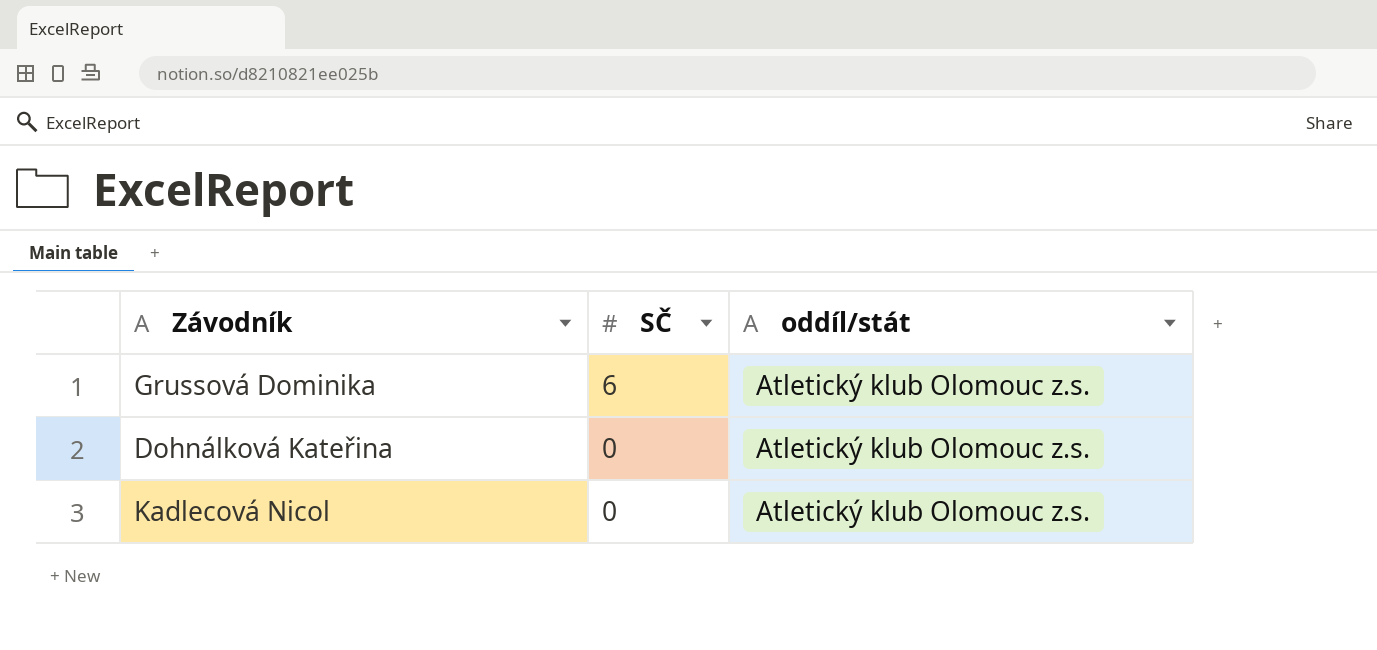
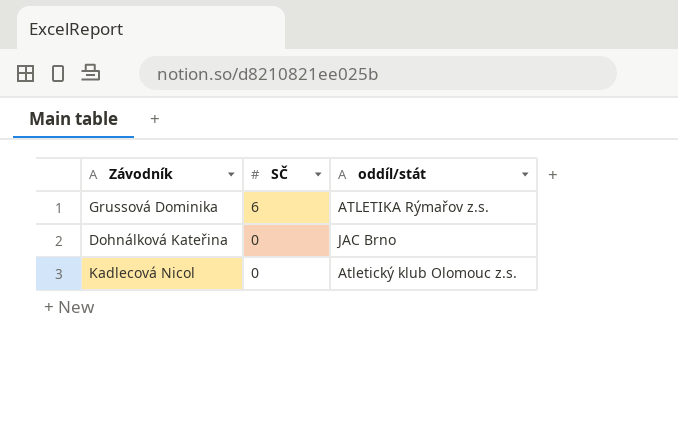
Grussová Dominika | oddíl/stát: Atletický klub Olomouc z.s. -> ATLETIKA Rýmařov z.s.
Dohnálková Kateřina | oddíl/stát: Atletický klub Olomouc z.s. -> JAC Brno

